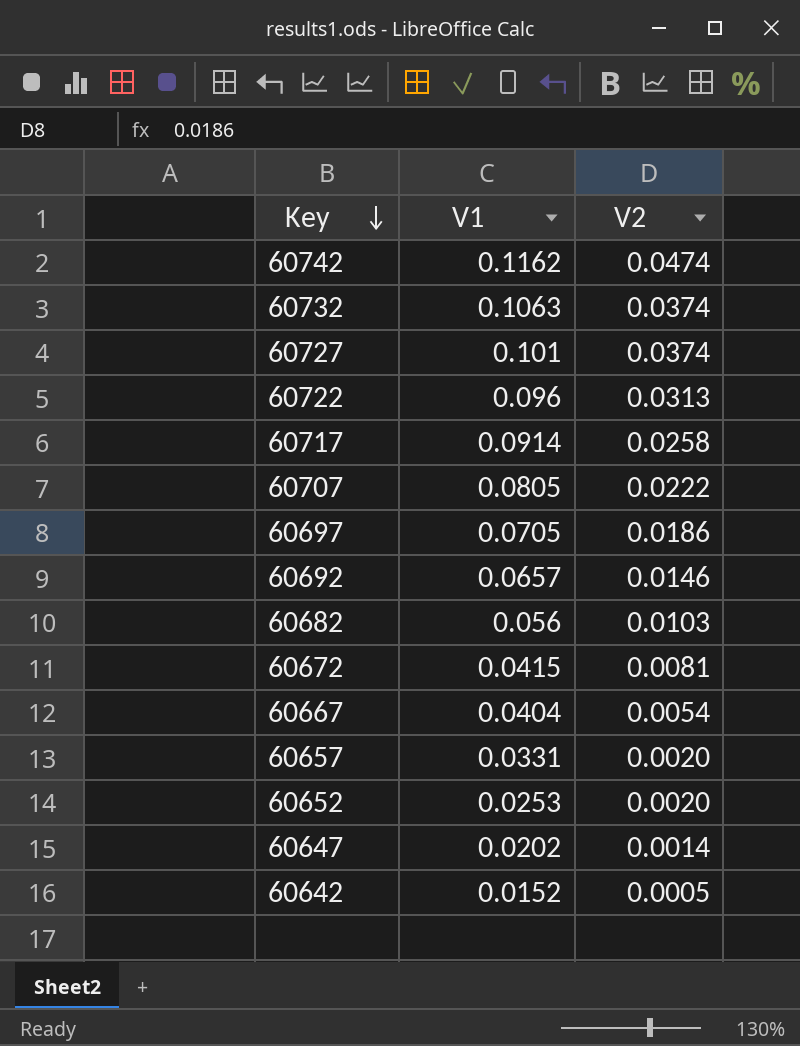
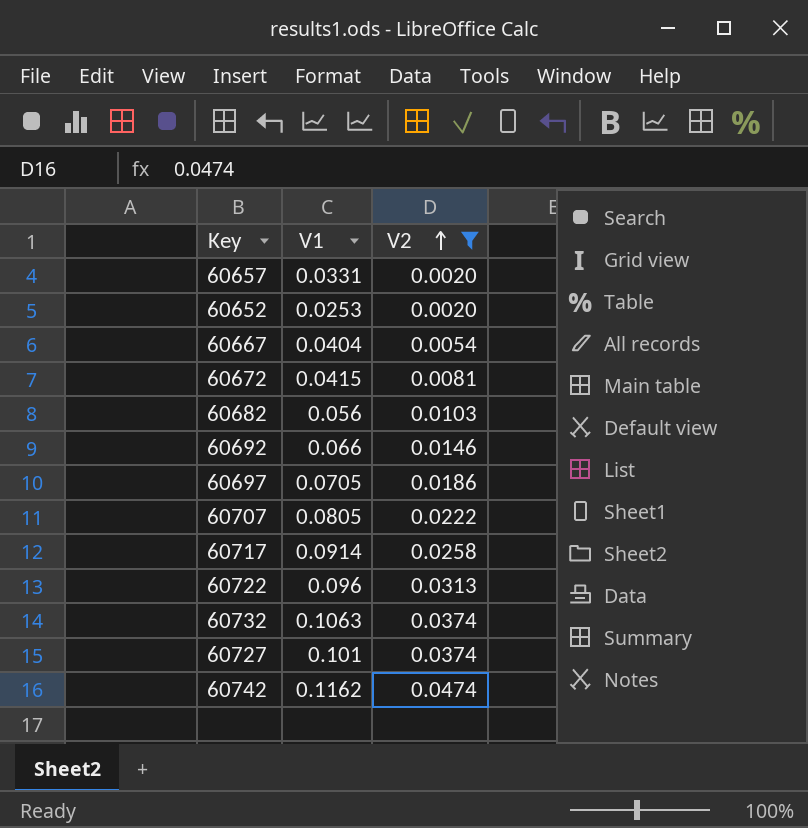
filter: none -> V2 >= 0.0020
row order: Key descending -> V2 ascending
60692 | V1: 0.0657 -> 0.066

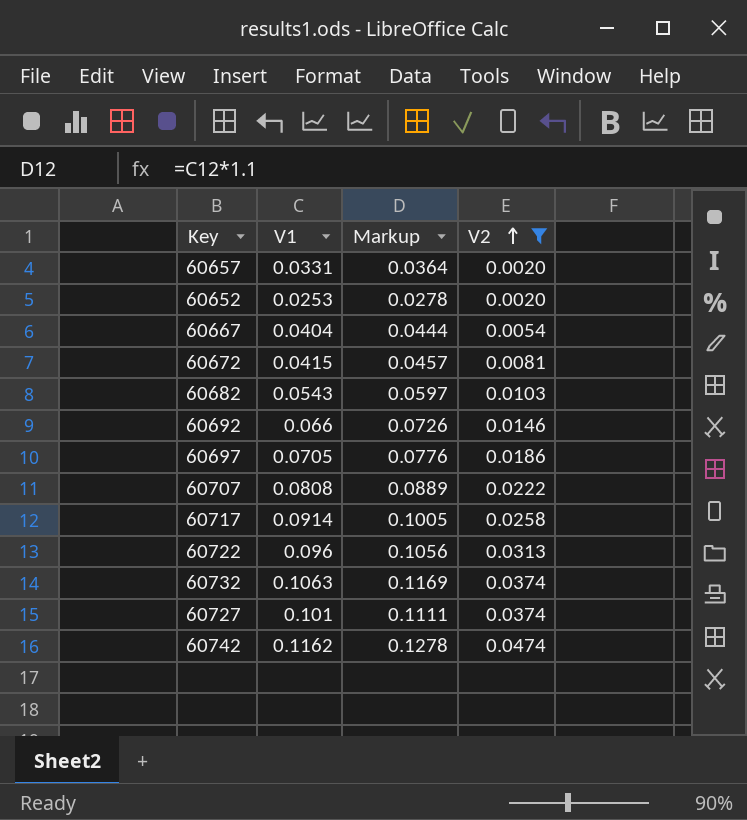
column Markup | formula: none -> [V1] * 1.1
60682 | V1: 0.056 -> 0.0543
60707 | V1: 0.0805 -> 0.0808

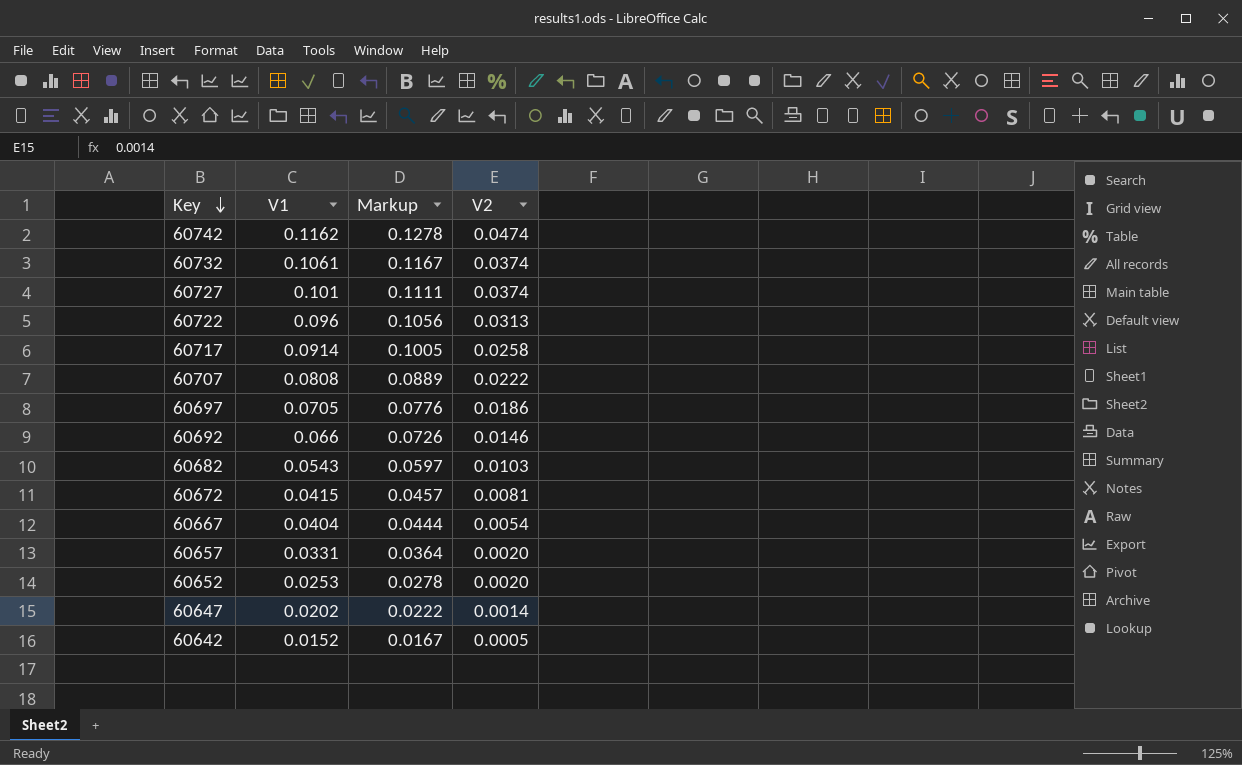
filter: V2 >= 0.0020 -> none
row order: V2 ascending -> Key descending
60732 | V1: 0.1063 -> 0.1061
60732 | Markup: 0.1169 -> 0.1167

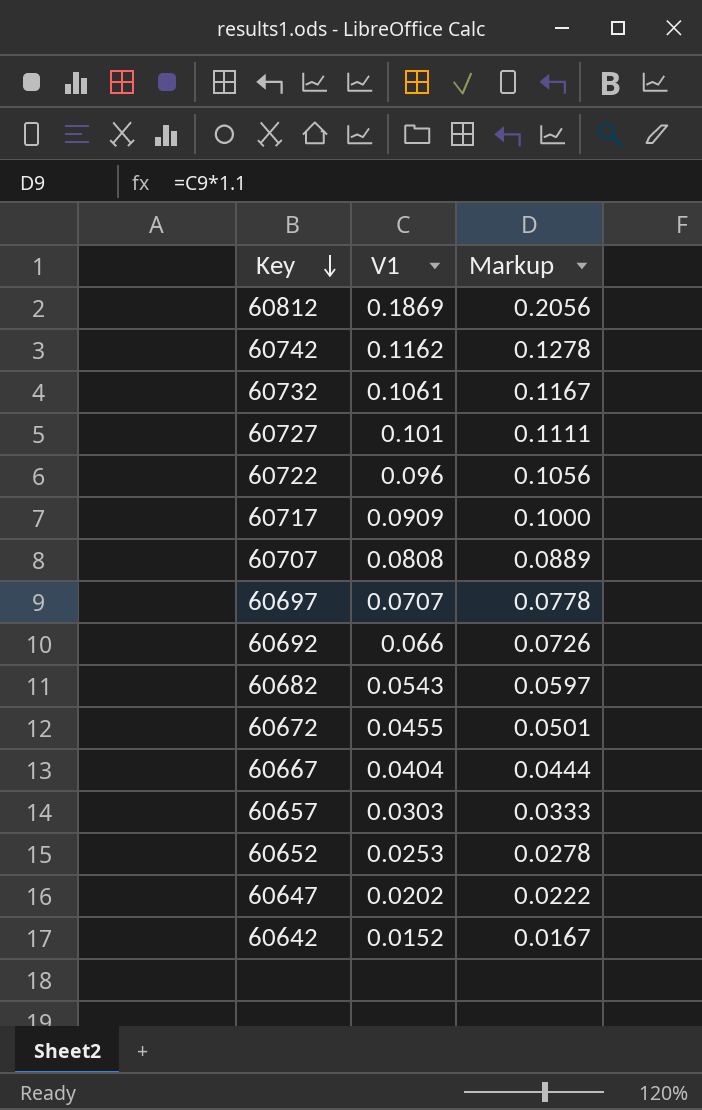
column V2 | position: 4 -> none
row 60812: none -> 0.1869 | 0.2056
60717 | V1: 0.0914 -> 0.0909
60717 | Markup: 0.1005 -> 0.1000
60697 | V1: 0.0705 -> 0.0707
60697 | Markup: 0.0776 -> 0.0778
60672 | V1: 0.0415 -> 0.0455
60672 | Markup: 0.0457 -> 0.0501
60657 | V1: 0.0331 -> 0.0303
60657 | Markup: 0.0364 -> 0.0333

